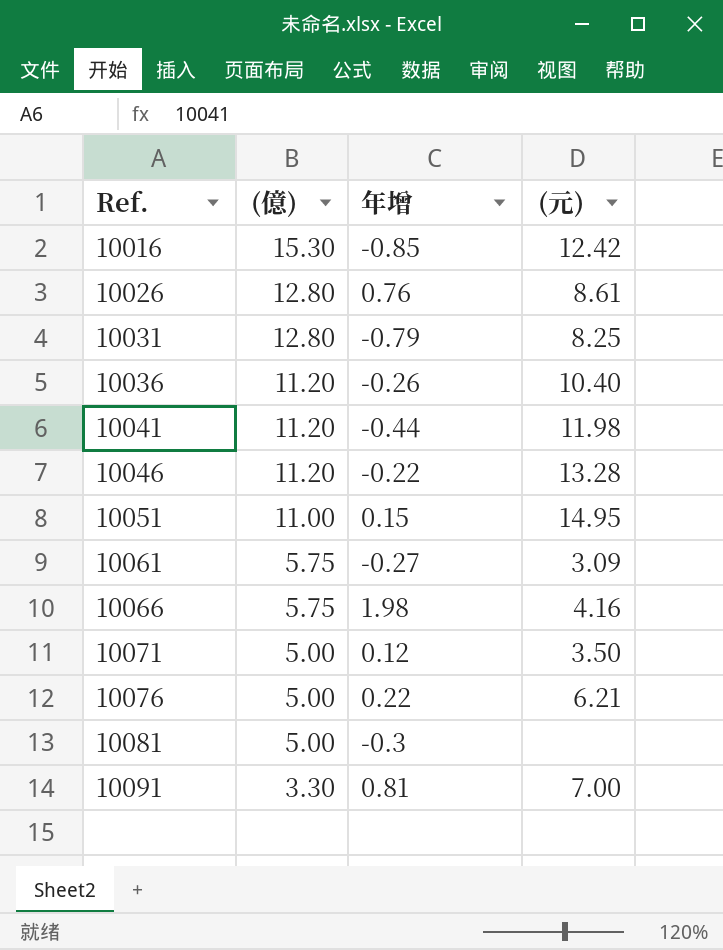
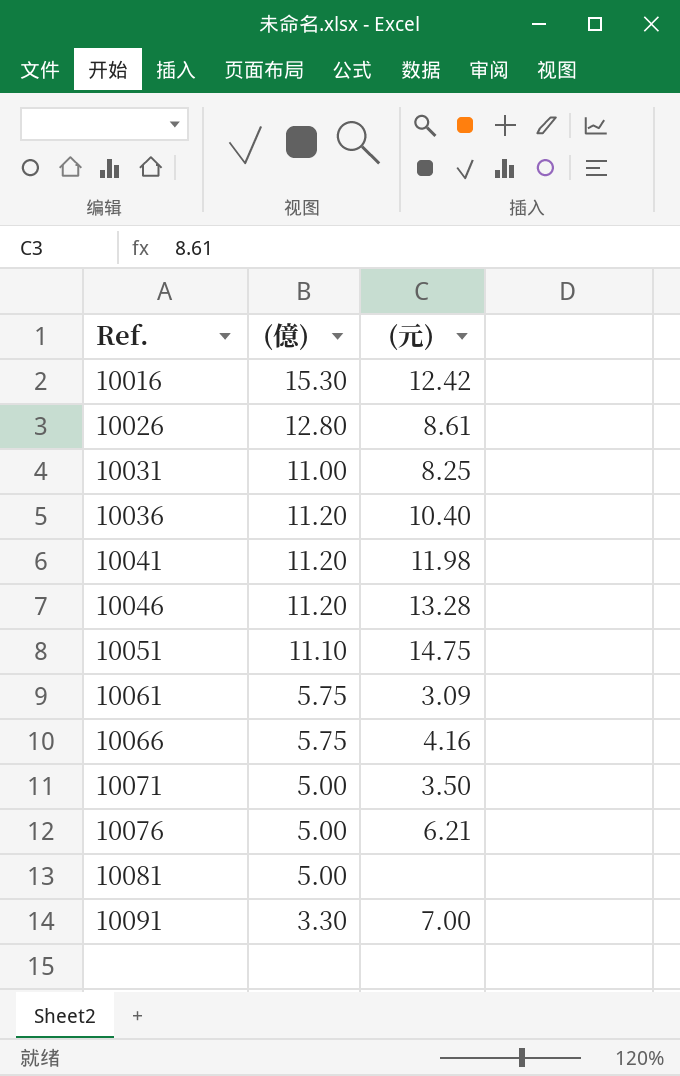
column 年增 | position: 3 -> none
10031 | (億): 12.80 -> 11.00
10051 | (億): 11.00 -> 11.10
10051 | (元): 14.95 -> 14.75

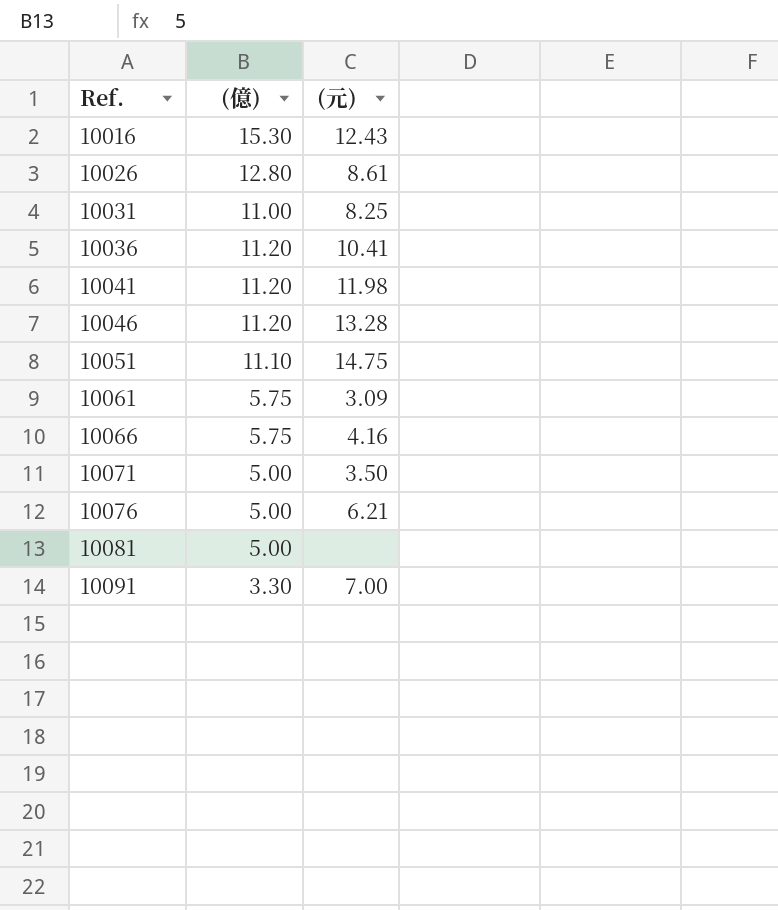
10016 | (元): 12.42 -> 12.43
10036 | (元): 10.40 -> 10.41

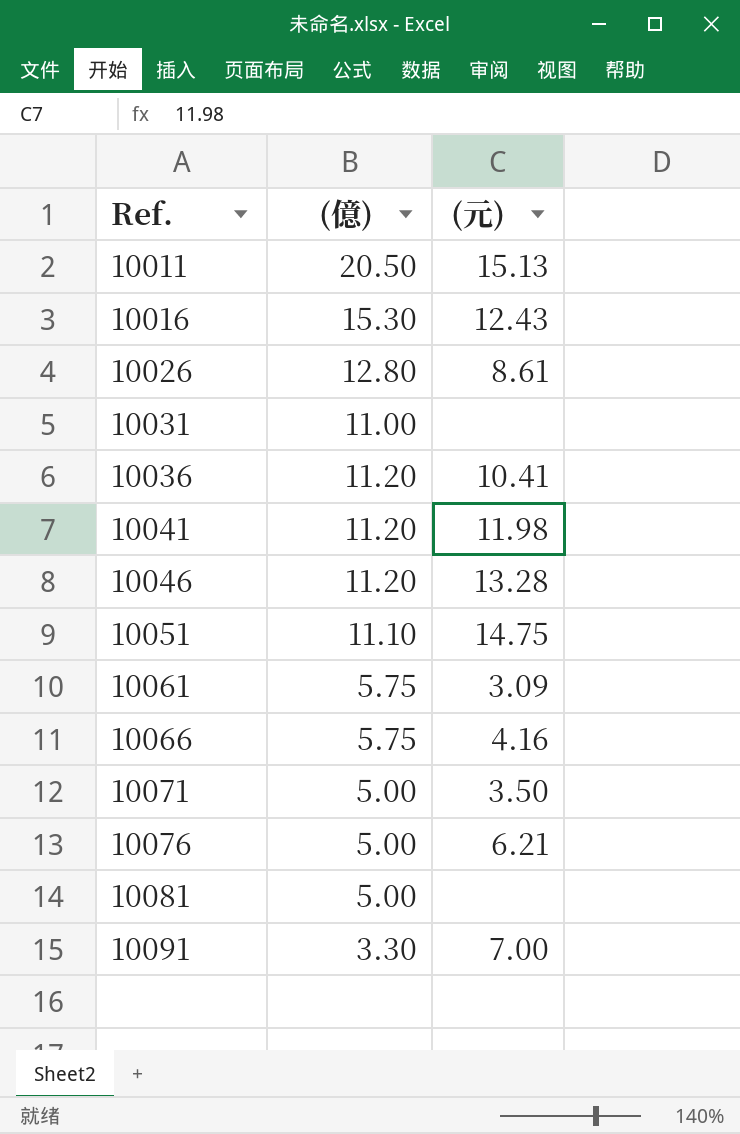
row 10011: none -> 20.50 | 15.13
10031 | (元): 8.25 -> none

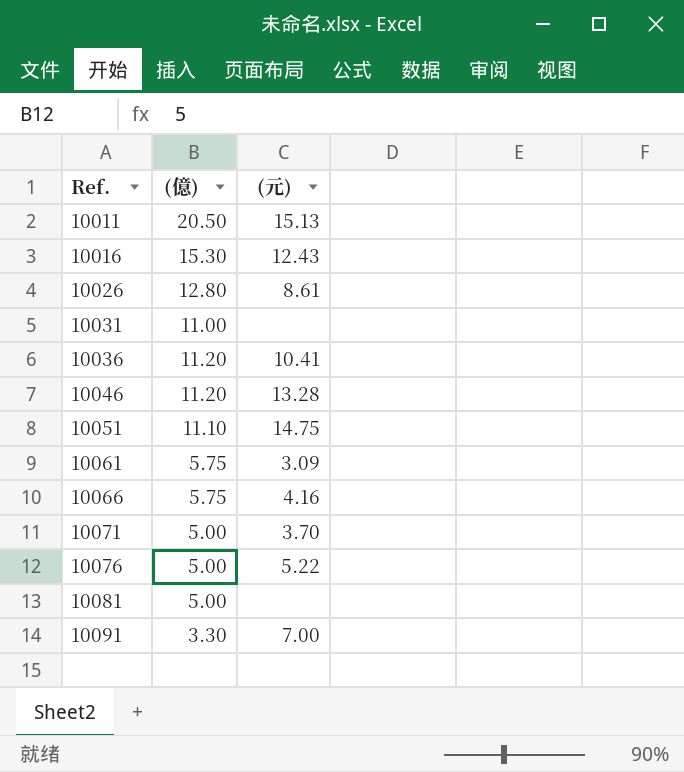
row 10041: 11.20 | 11.98 -> none
10071 | (元): 3.50 -> 3.70
10076 | (元): 6.21 -> 5.22

